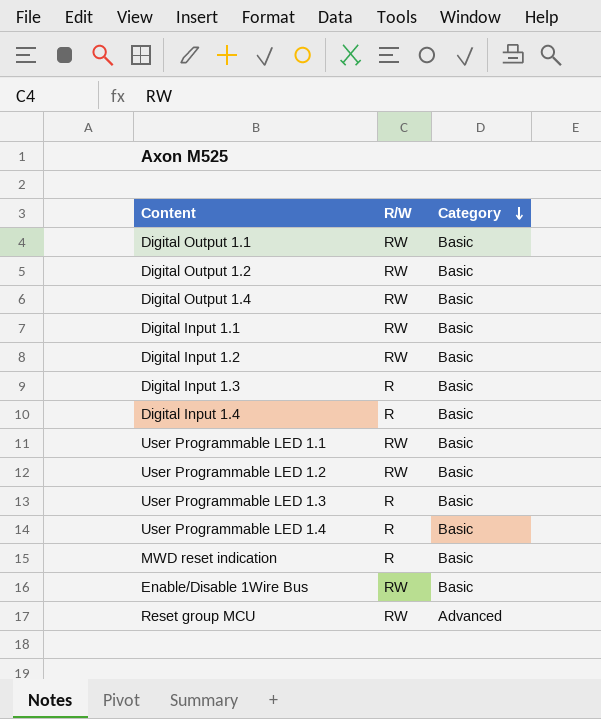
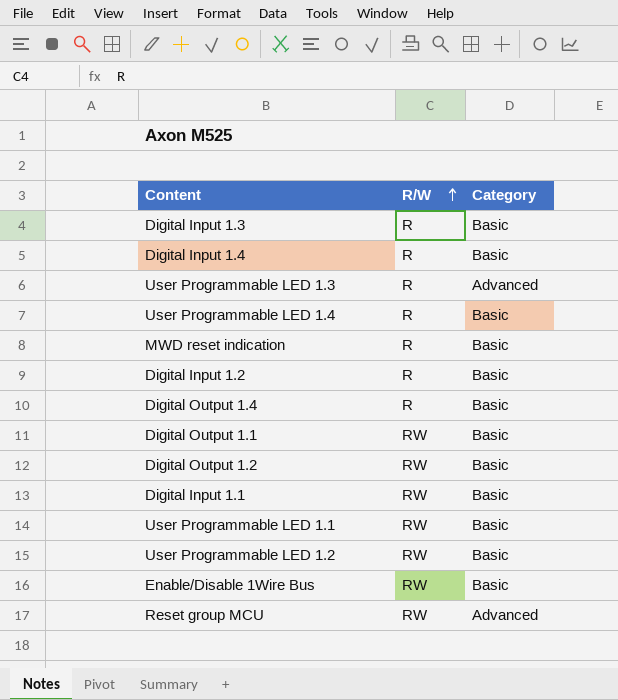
row order: Category descending -> R/W ascending
User Programmable LED 1.3 | Category: Basic -> Advanced
Digital Input 1.2 | R/W: RW -> R
Digital Output 1.4 | R/W: RW -> R

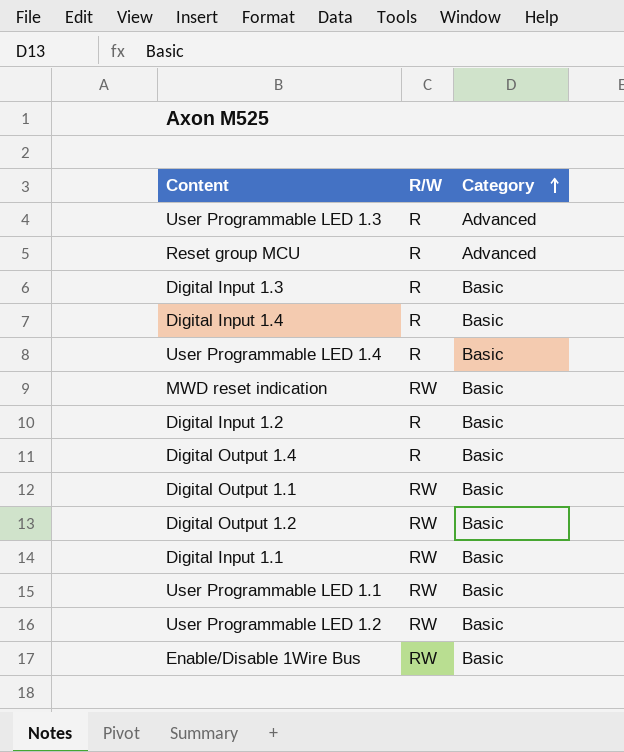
row order: R/W ascending -> Category ascending
Reset group MCU | R/W: RW -> R
MWD reset indication | R/W: R -> RW

